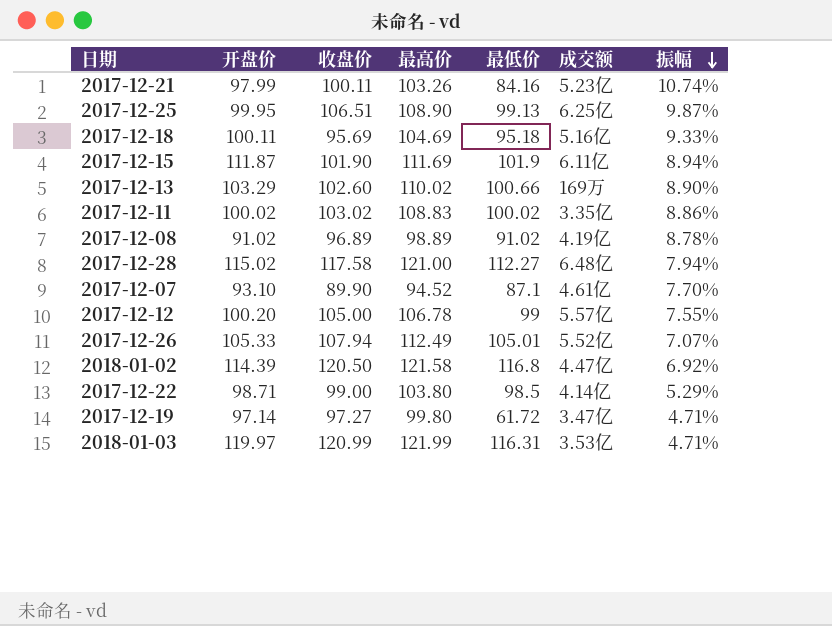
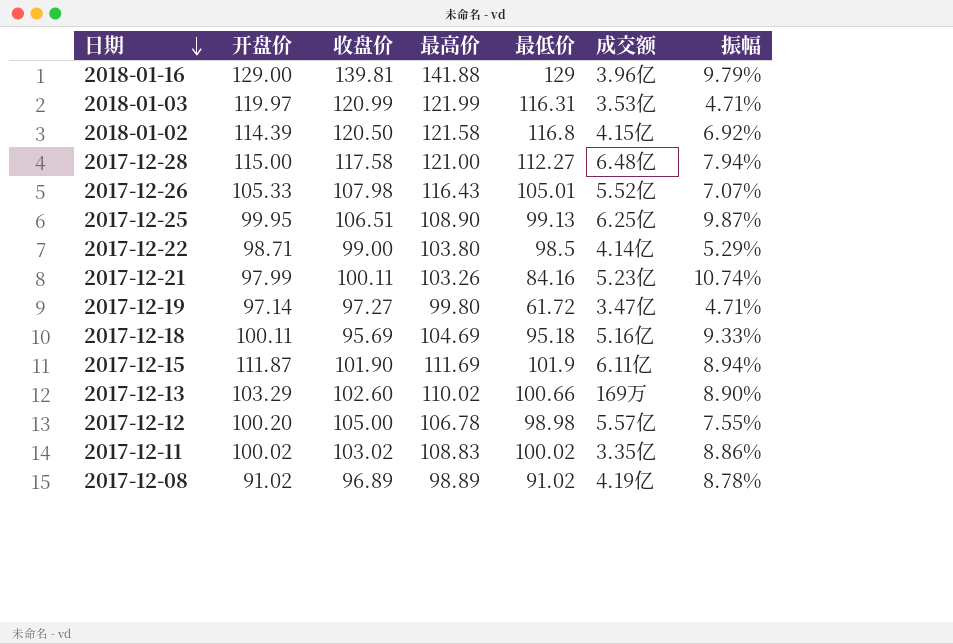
row order: 振幅 descending -> 日期 descending
row 2017-12-07: 93.10 | 89.90 | 94.52 | 87.1 | 4.61亿 | 7.70% -> none
row 2018-01-16: none -> 129.00 | 139.81 | 141.88 | 129 | 3.96亿 | 9.79%
2018-01-02 | 成交额: 4.47亿 -> 4.15亿
2017-12-28 | 开盘价: 115.02 -> 115.00
2017-12-26 | 收盘价: 107.94 -> 107.98
2017-12-26 | 最高价: 112.49 -> 116.43
2017-12-12 | 最低价: 99 -> 98.98

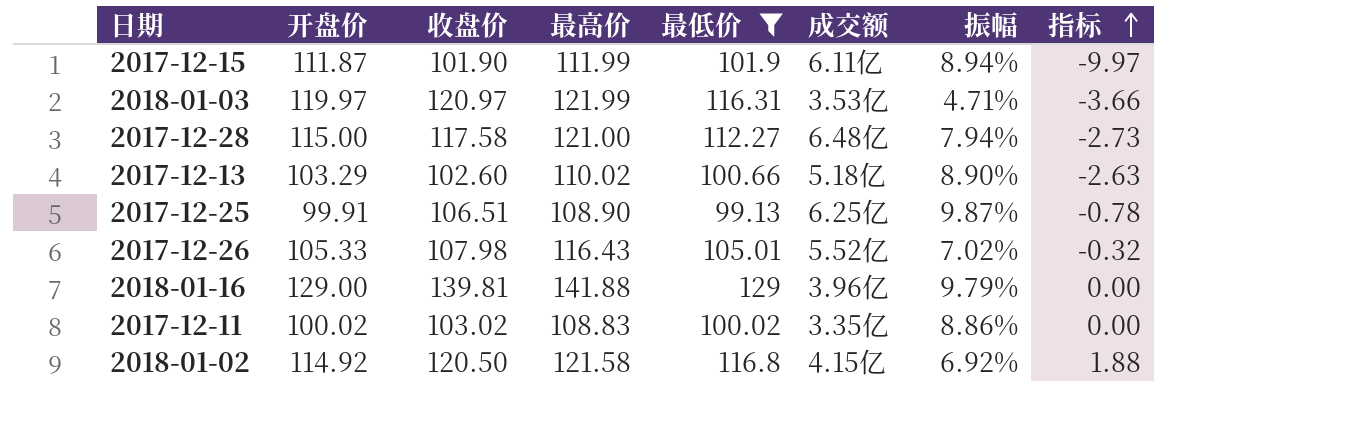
filter: none -> 最低价 >= 99.13
row order: 日期 descending -> 指标 ascending
column 指标 | formula: none -> [最低价] - [开盘价]
2017-12-15 | 最高价: 111.69 -> 111.99
2018-01-03 | 收盘价: 120.99 -> 120.97
2017-12-13 | 成交额: 169万 -> 5.18亿
2017-12-25 | 开盘价: 99.95 -> 99.91
2017-12-26 | 振幅: 7.07% -> 7.02%
2018-01-02 | 开盘价: 114.39 -> 114.92

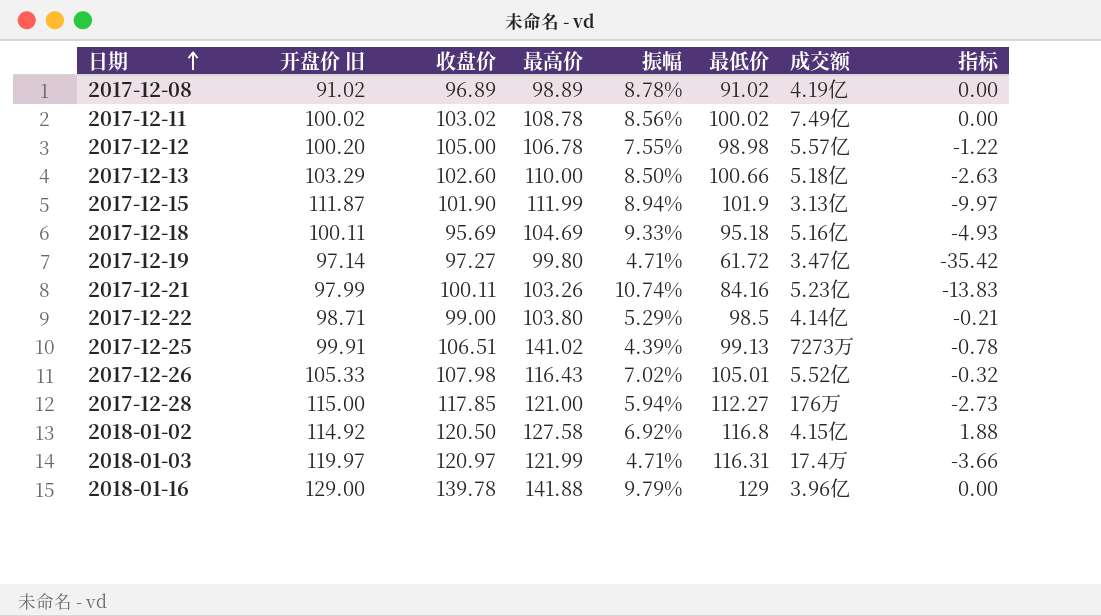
filter: 最低价 >= 99.13 -> none
row order: 指标 ascending -> 日期 ascending
column name: 开盘价 -> 开盘价 旧
column 振幅 | position: 7 -> 5
2017-12-11 | 最高价: 108.83 -> 108.78
2017-12-11 | 振幅: 8.86% -> 8.56%
2017-12-11 | 成交额: 3.35亿 -> 7.49亿
2017-12-13 | 最高价: 110.02 -> 110.00
2017-12-13 | 振幅: 8.90% -> 8.50%
2017-12-15 | 成交额: 6.11亿 -> 3.13亿
2017-12-25 | 最高价: 108.90 -> 141.02
2017-12-25 | 振幅: 9.87% -> 4.39%
2017-12-25 | 成交额: 6.25亿 -> 7273万
2017-12-28 | 收盘价: 117.58 -> 117.85
2017-12-28 | 振幅: 7.94% -> 5.94%
2017-12-28 | 成交额: 6.48亿 -> 176万
2018-01-02 | 最高价: 121.58 -> 127.58
2018-01-03 | 成交额: 3.53亿 -> 17.4万
2018-01-16 | 收盘价: 139.81 -> 139.78

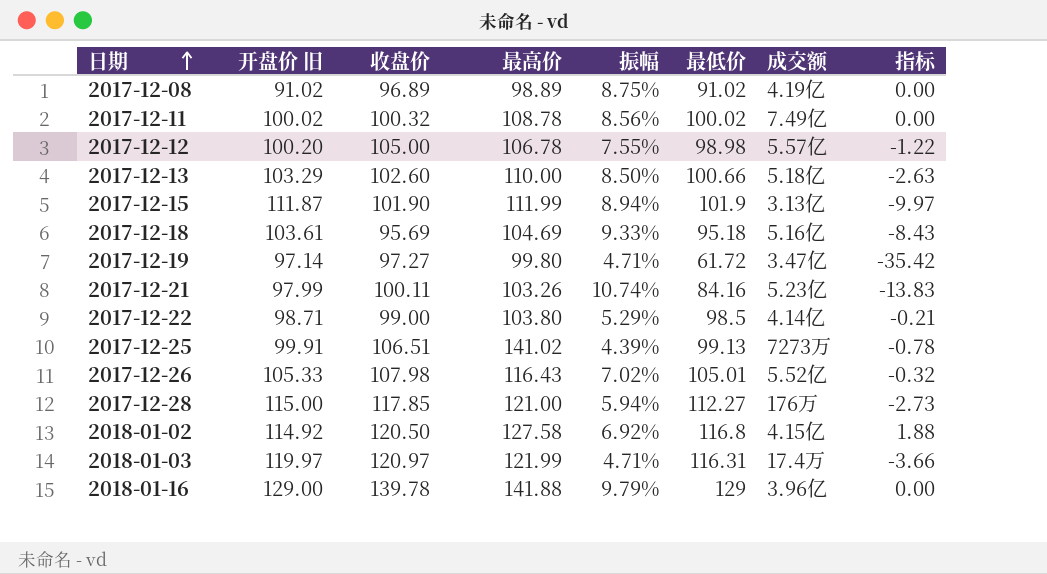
2017-12-08 | 振幅: 8.78% -> 8.75%
2017-12-11 | 收盘价: 103.02 -> 100.32
2017-12-18 | 开盘价 旧: 100.11 -> 103.61
2017-12-18 | 指标: -4.93 -> -8.43

